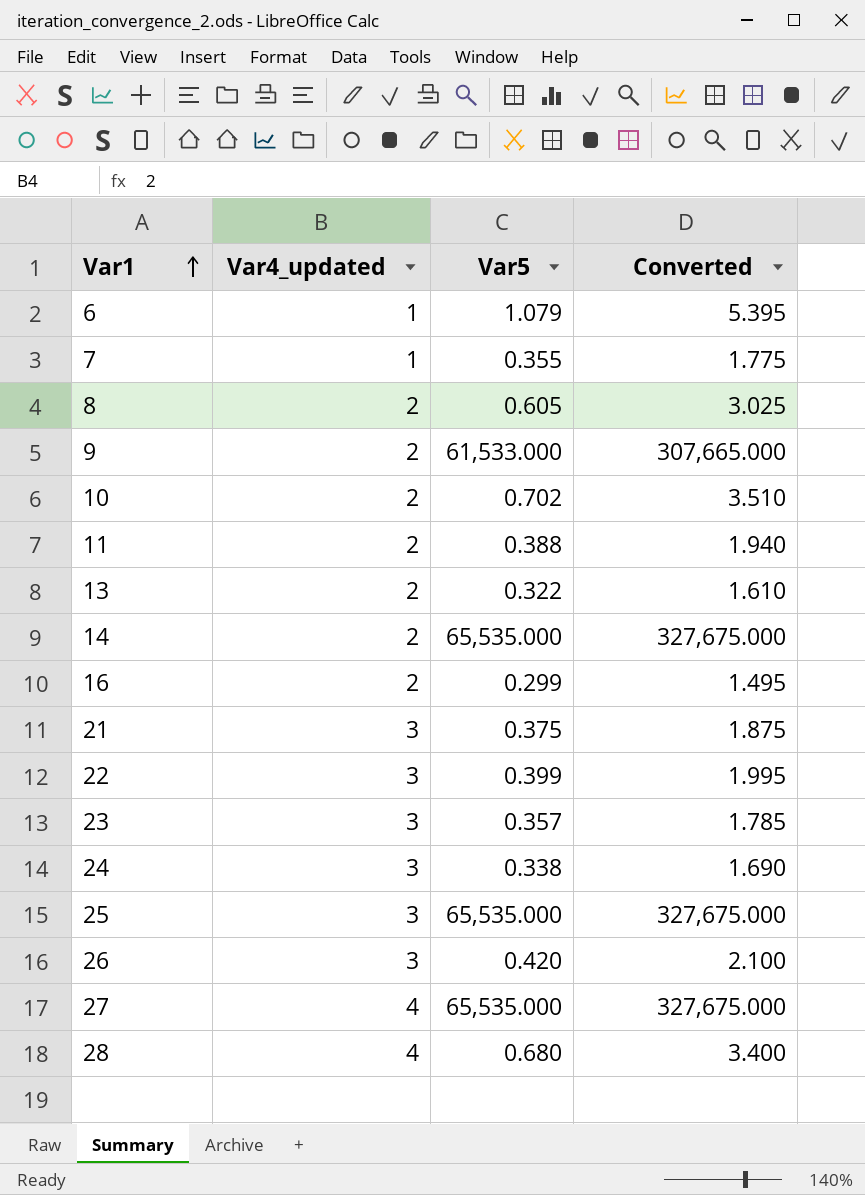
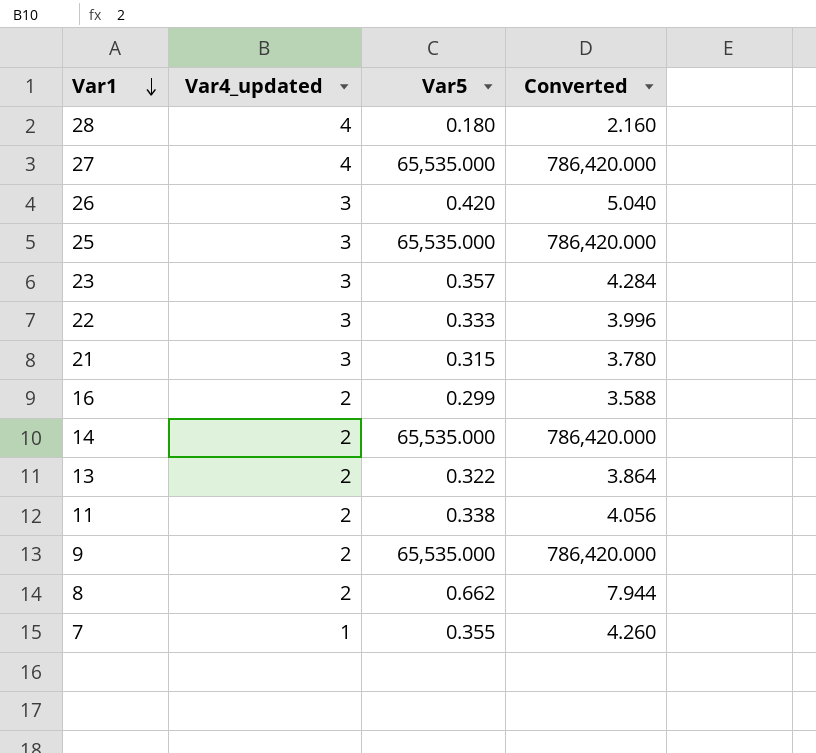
row order: Var1 ascending -> Var1 descending
column Converted | formula: [Var5] * 5 -> [Var5] * 12
row 6: 1 | 1.079 | 5.395 -> none
row 10: 2 | 0.702 | 3.510 -> none
row 24: 3 | 0.338 | 1.690 -> none
28 | Var5: 0.680 -> 0.180
22 | Var5: 0.399 -> 0.333
21 | Var5: 0.375 -> 0.315
11 | Var5: 0.388 -> 0.338
9 | Var5: 61,533.000 -> 65,535.000
8 | Var5: 0.605 -> 0.662

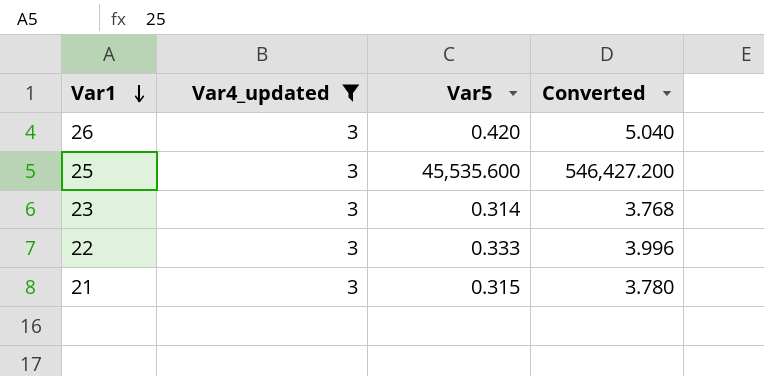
filter: none -> Var4_updated = 3
25 | Var5: 65,535.000 -> 45,535.600
25 | Converted: 786,420.000 -> 546,427.200
23 | Var5: 0.357 -> 0.314
23 | Converted: 4.284 -> 3.768

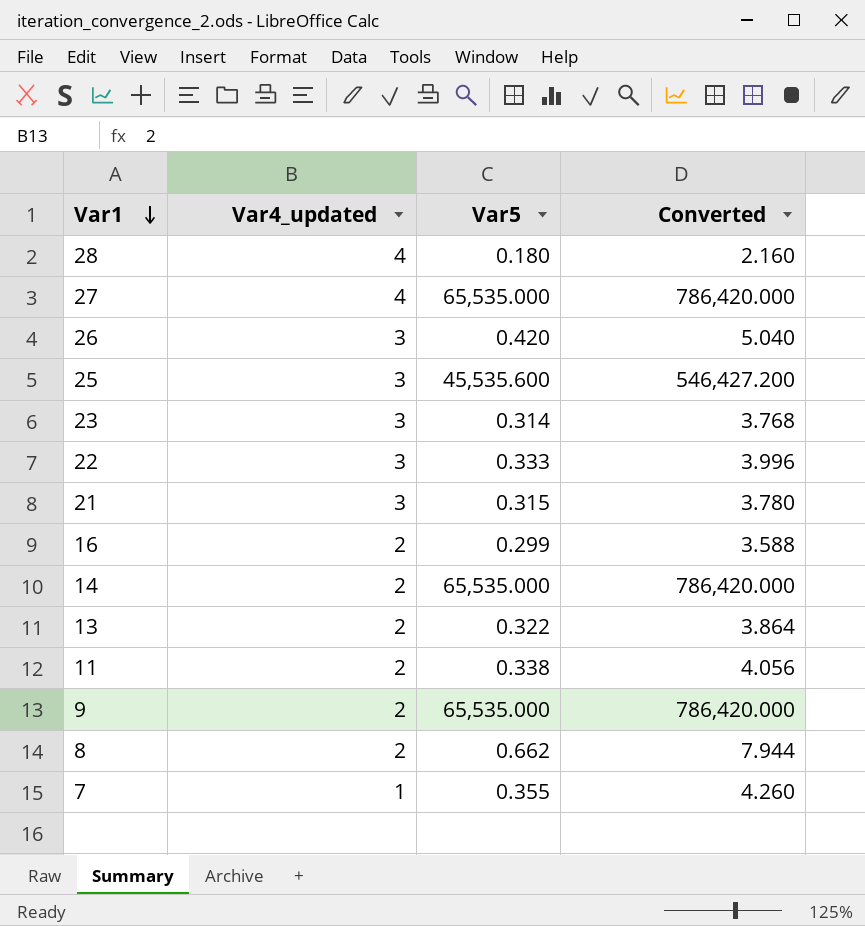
filter: Var4_updated = 3 -> none

